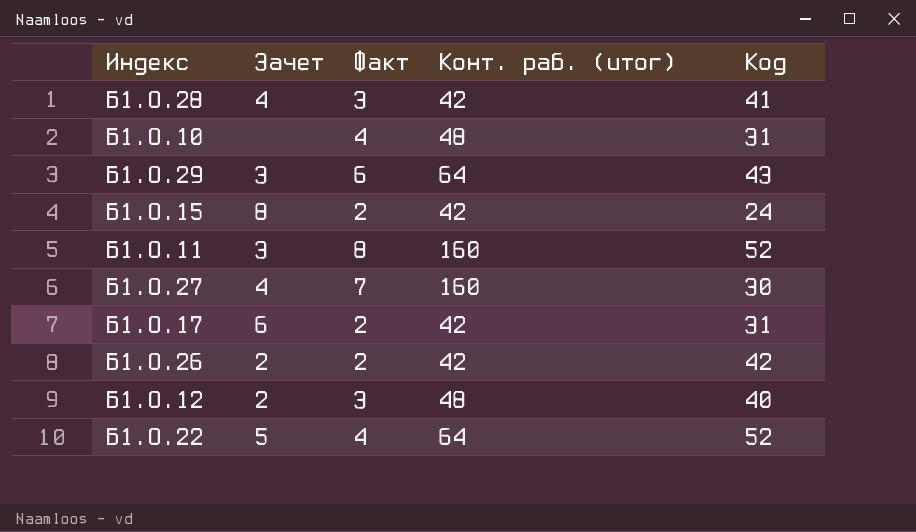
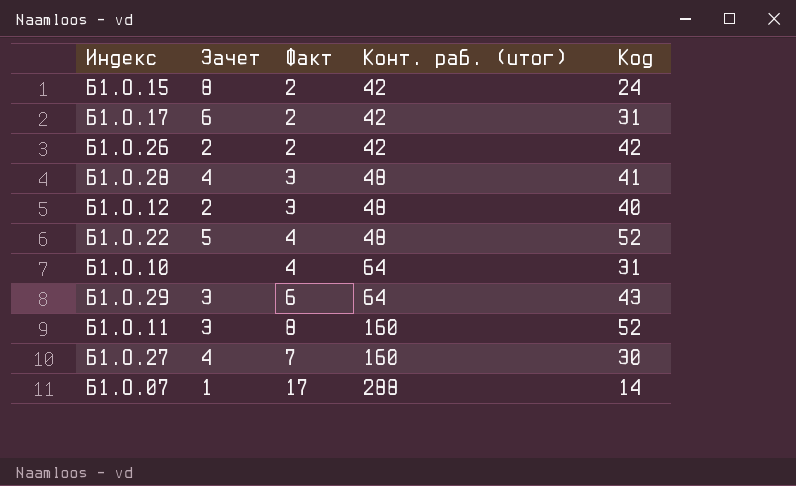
row order: none -> Конт. раб. (итог) ascending
Б1.О.28 | Конт. раб. (итог): 42 -> 48
Б1.О.22 | Конт. раб. (итог): 64 -> 48
Б1.О.10 | Конт. раб. (итог): 48 -> 64
row Б1.О.07: none -> 1 | 17 | 288 | 14

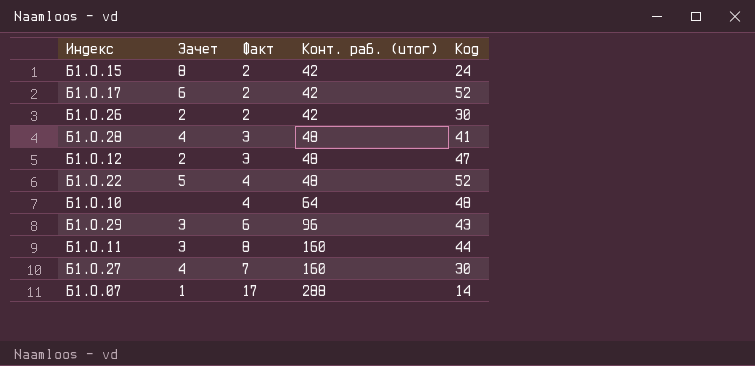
Б1.О.17 | Код: 31 -> 52
Б1.О.26 | Код: 42 -> 30
Б1.О.12 | Код: 40 -> 47
Б1.О.10 | Код: 31 -> 48
Б1.О.29 | Конт. раб. (итог): 64 -> 96
Б1.О.11 | Код: 52 -> 44

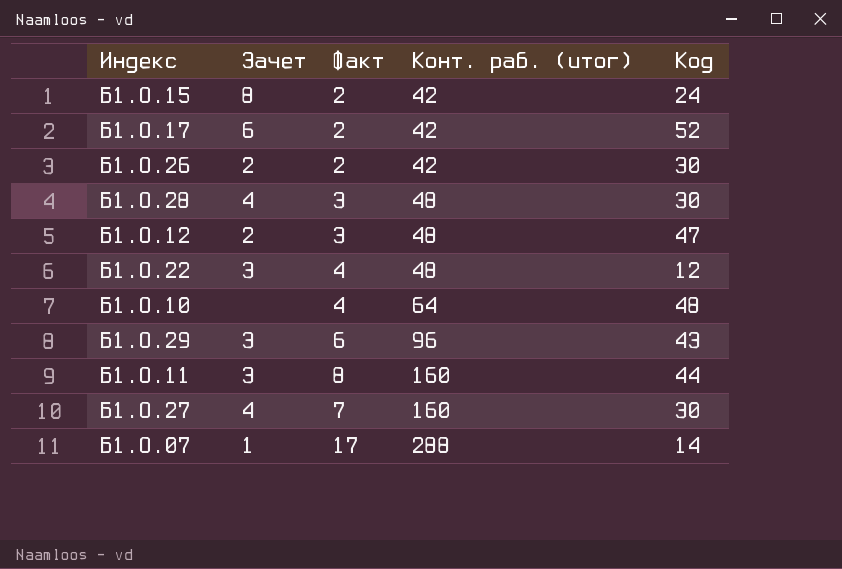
Б1.О.28 | Код: 41 -> 30
Б1.О.22 | Зачет: 5 -> 3
Б1.О.22 | Код: 52 -> 12

